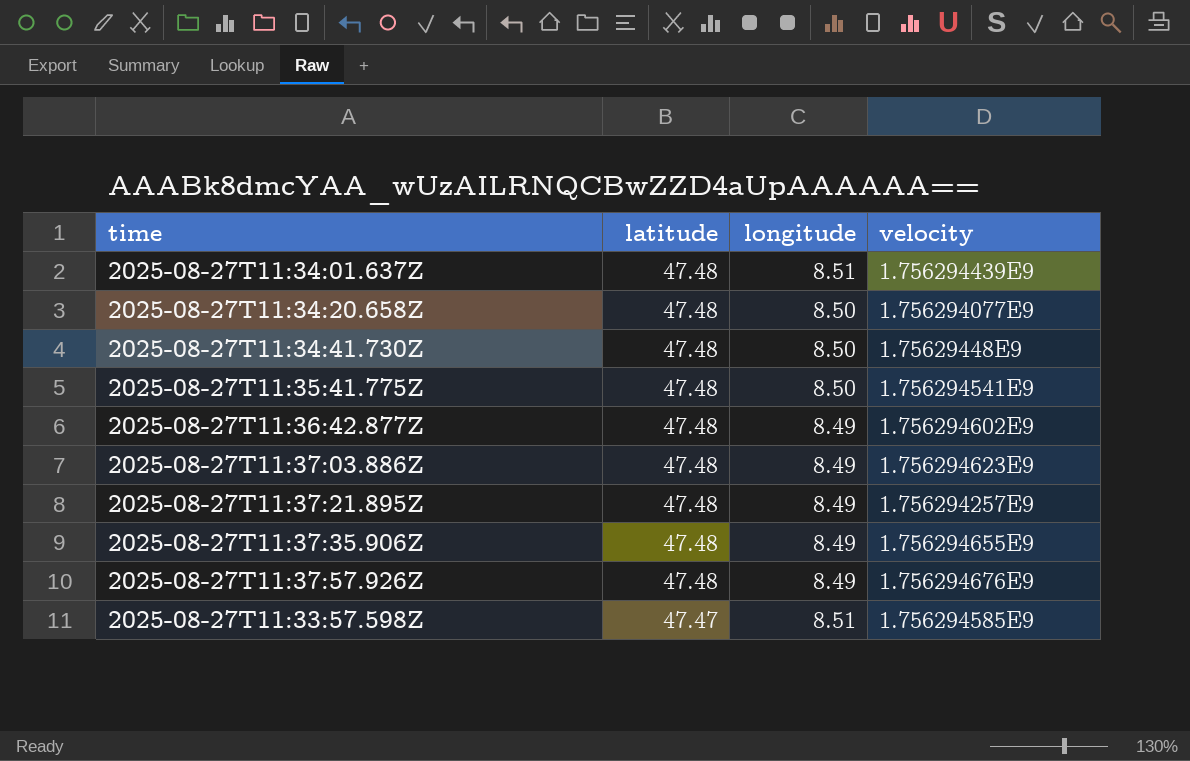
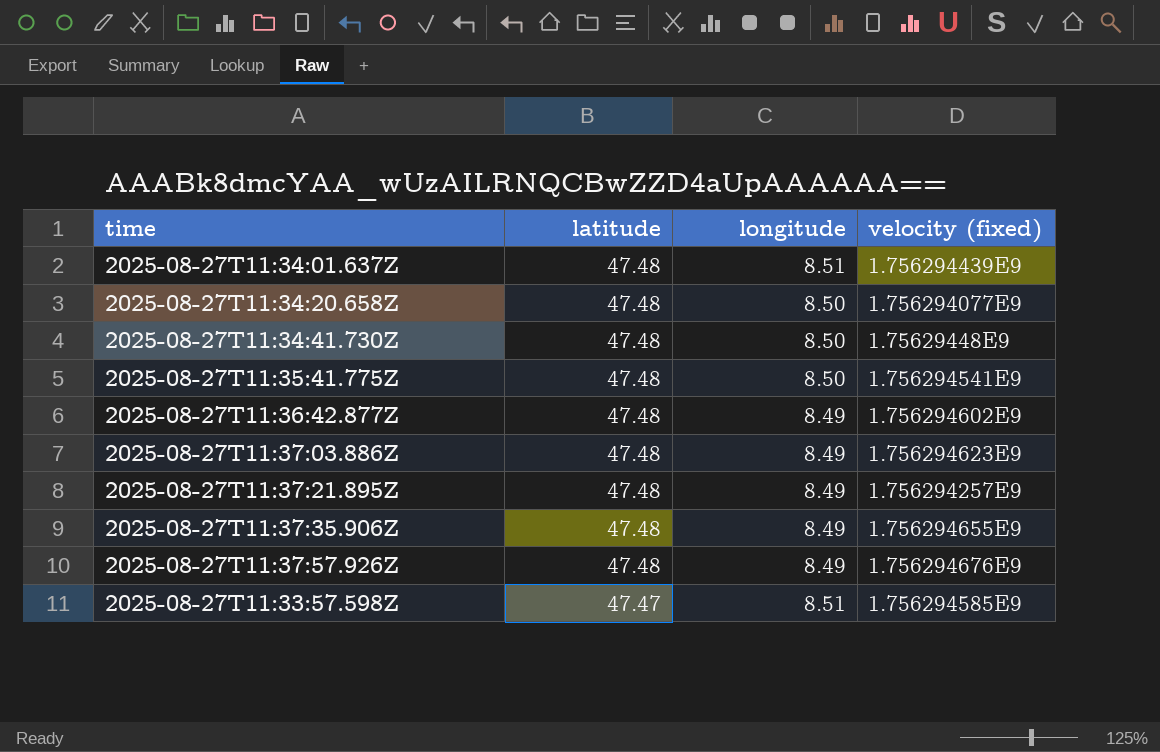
column name: velocity -> velocity (fixed)

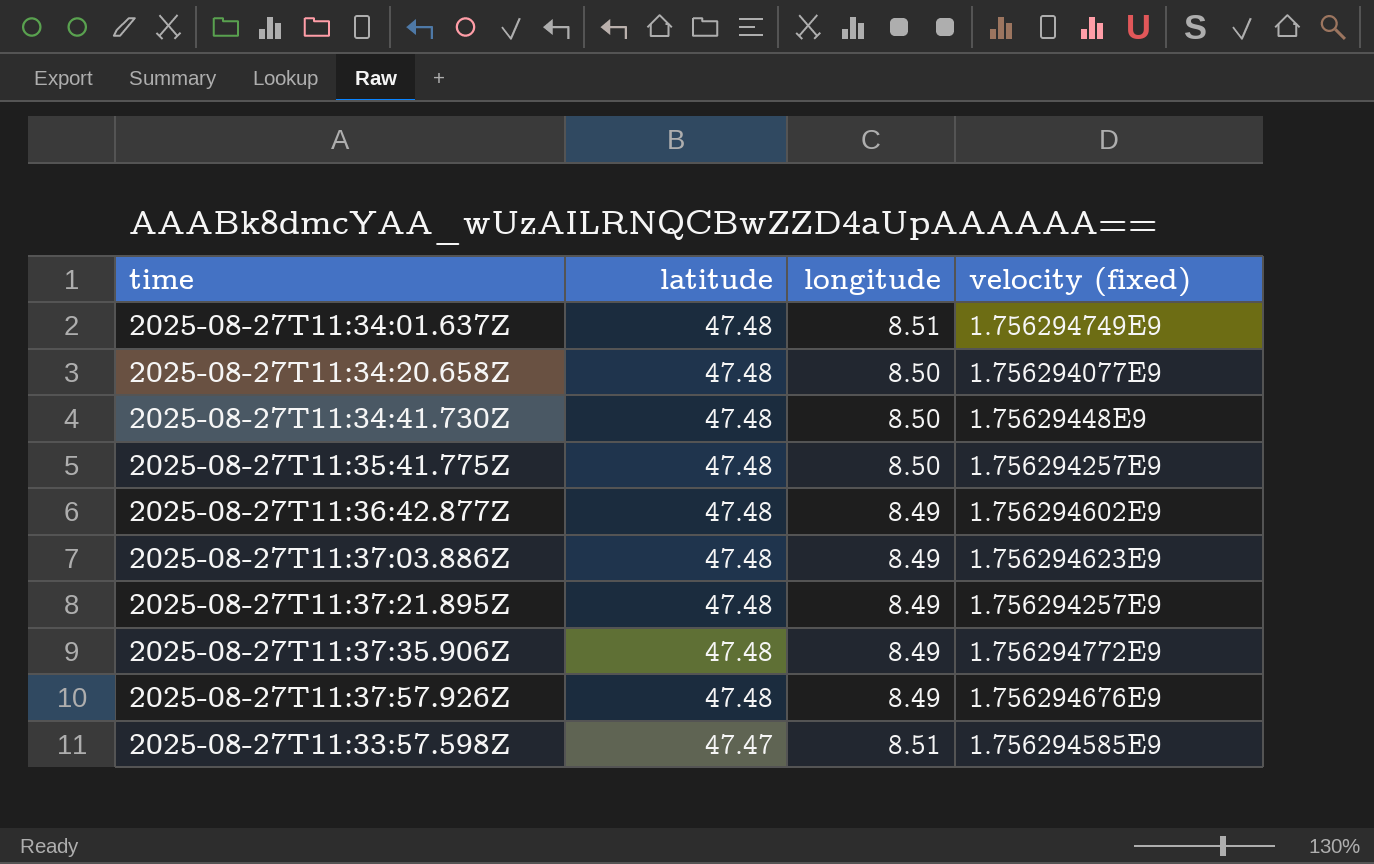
2025-08-27T11:34:01.637Z | velocity (fixed): 1.756294439E9 -> 1.756294749E9
2025-08-27T11:35:41.775Z | velocity (fixed): 1.756294541E9 -> 1.756294257E9
2025-08-27T11:37:35.906Z | velocity (fixed): 1.756294655E9 -> 1.756294772E9

